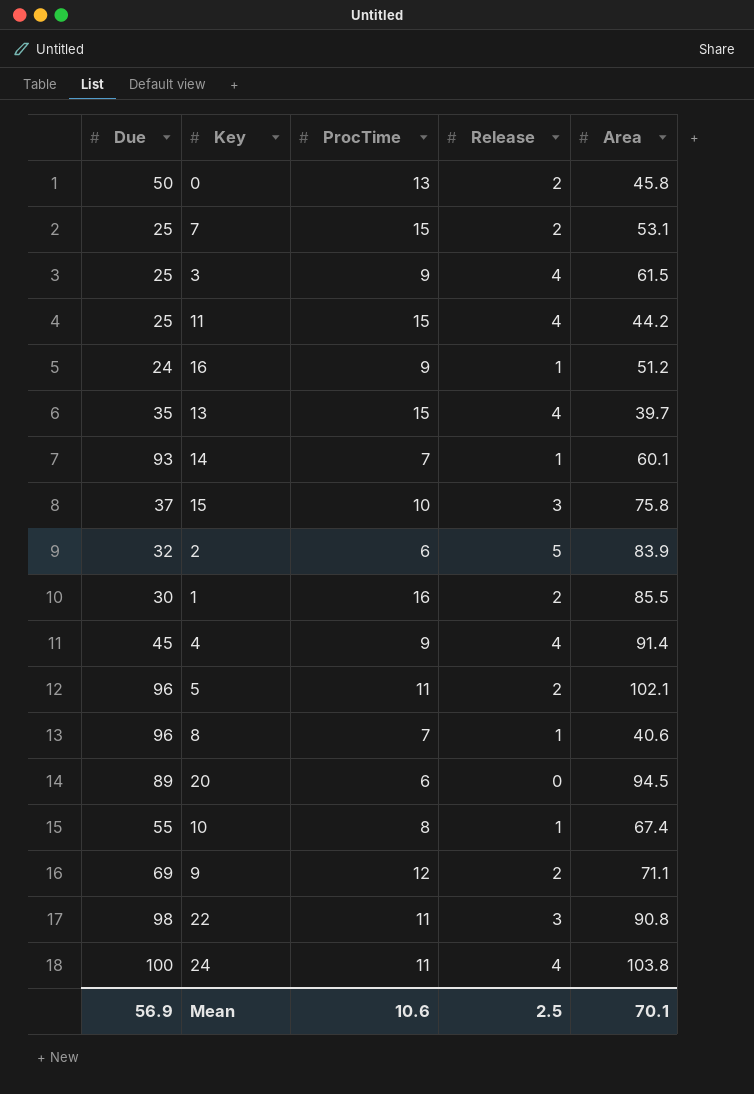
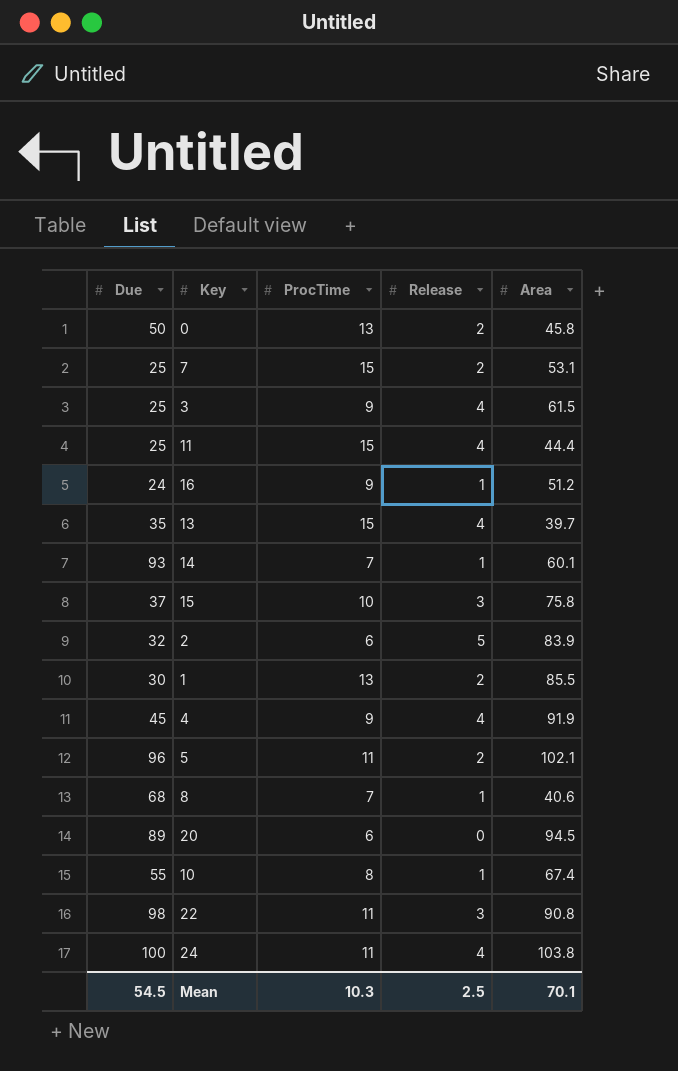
row 9: 69 | 12 | 2 | 71.1 -> none
11 | Area: 44.2 -> 44.4
1 | ProcTime: 16 -> 13
4 | Area: 91.4 -> 91.9
8 | Due: 96 -> 68
Mean | Due: 56.9 -> 54.5
Mean | ProcTime: 10.6 -> 10.3

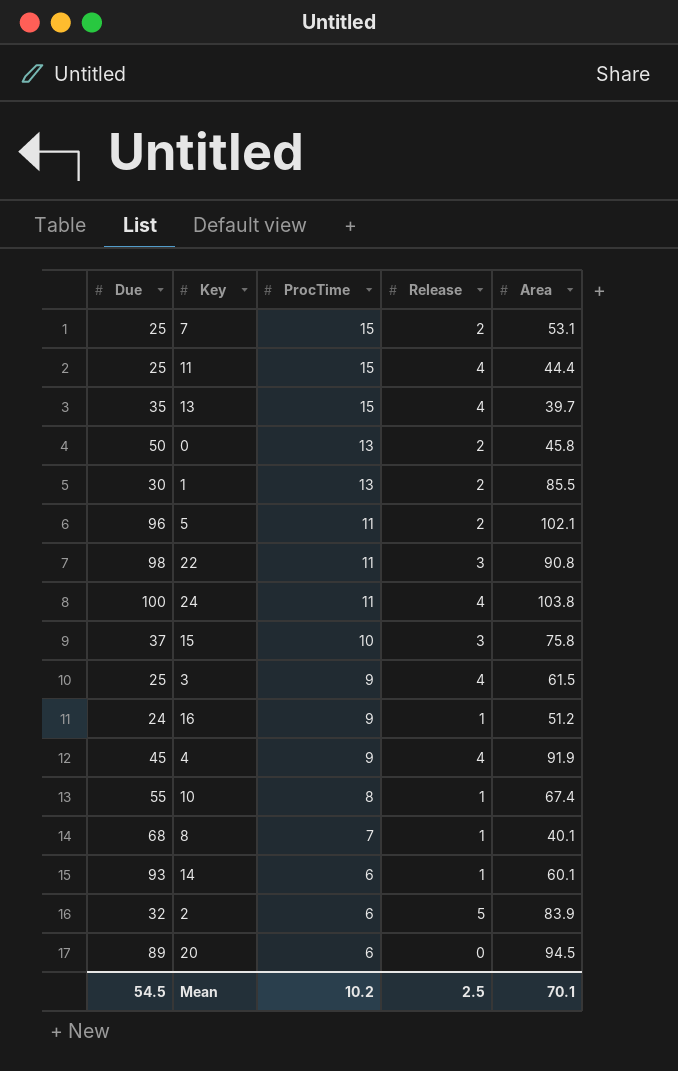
row order: none -> ProcTime descending
8 | Area: 40.6 -> 40.1
14 | ProcTime: 7 -> 6
Mean | ProcTime: 10.3 -> 10.2

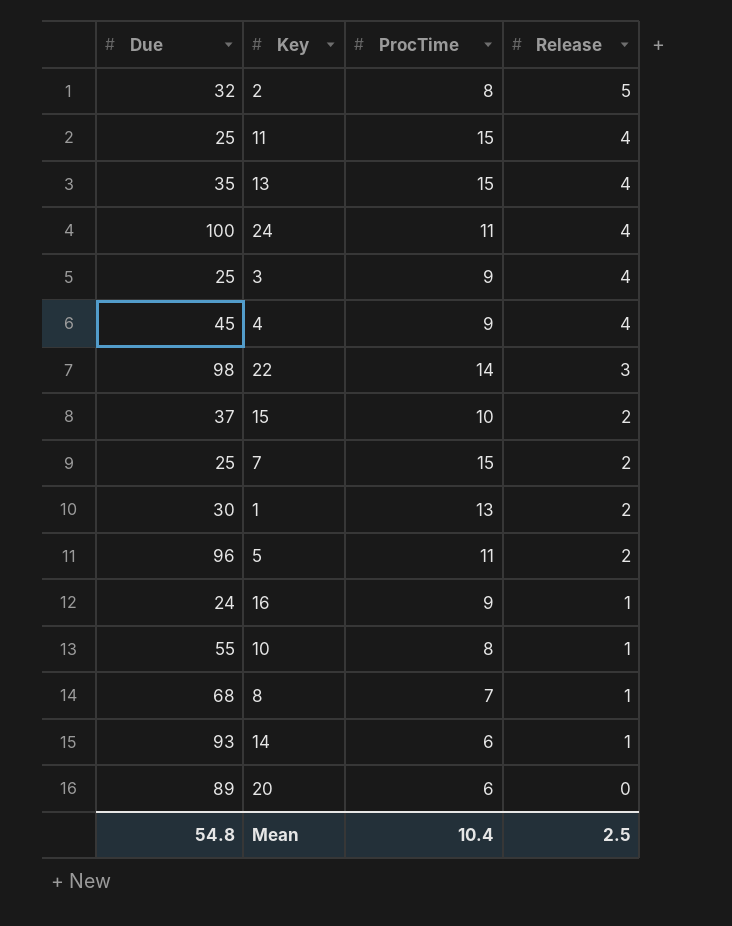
row order: ProcTime descending -> Release descending
column Area | position: 5 -> none
row 0: 50 | 13 | 2 | 45.8 -> none
2 | ProcTime: 6 -> 8
22 | ProcTime: 11 -> 14
15 | Release: 3 -> 2
Mean | Due: 54.5 -> 54.8
Mean | ProcTime: 10.2 -> 10.4

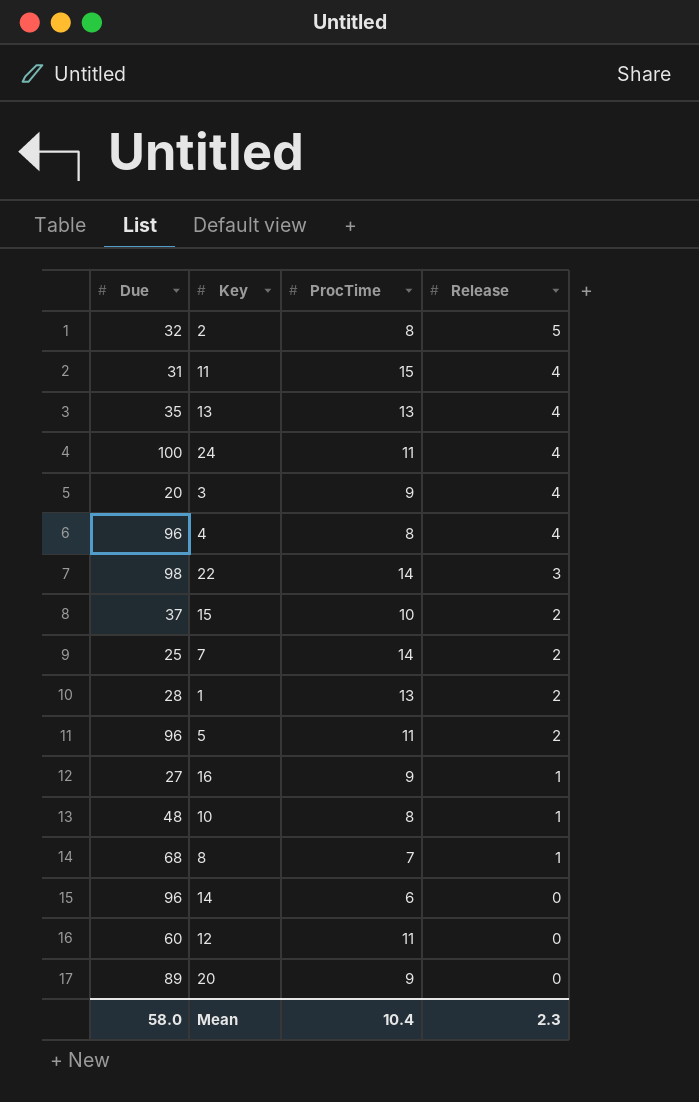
11 | Due: 25 -> 31
13 | ProcTime: 15 -> 13
3 | Due: 25 -> 20
4 | Due: 45 -> 96
4 | ProcTime: 9 -> 8
7 | ProcTime: 15 -> 14
1 | Due: 30 -> 28
16 | Due: 24 -> 27
10 | Due: 55 -> 48
14 | Due: 93 -> 96
14 | Release: 1 -> 0
row 12: none -> 60 | 11 | 0
20 | ProcTime: 6 -> 9
Mean | Due: 54.8 -> 58.0
Mean | Release: 2.5 -> 2.3

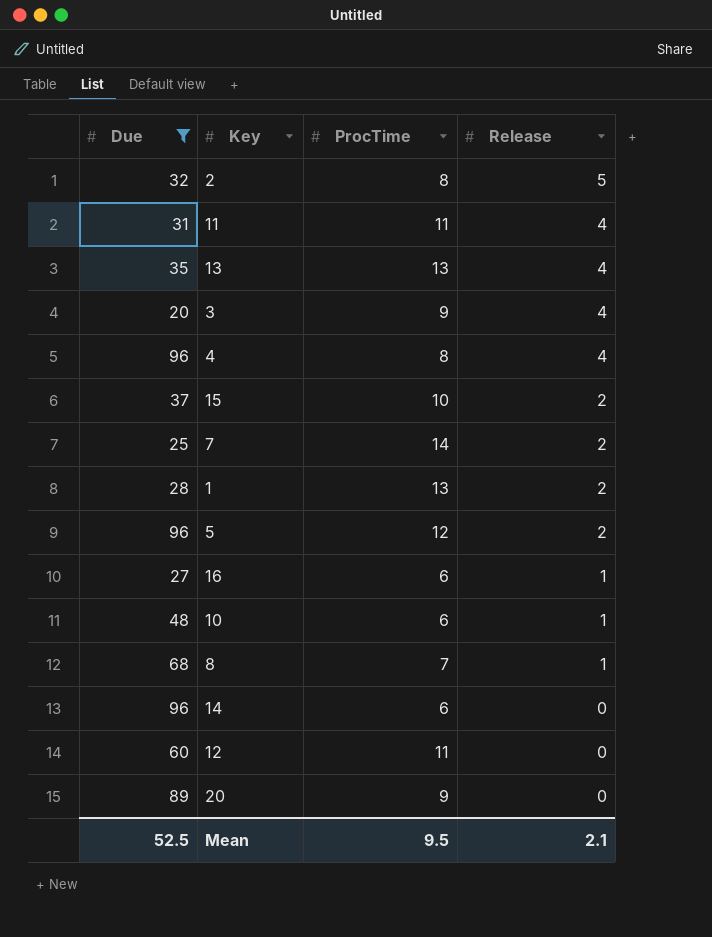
filter: none -> Due <= 96
11 | ProcTime: 15 -> 11
5 | ProcTime: 11 -> 12
16 | ProcTime: 9 -> 6
10 | ProcTime: 8 -> 6
Mean | Due: 58.0 -> 52.5
Mean | ProcTime: 10.4 -> 9.5
Mean | Release: 2.3 -> 2.1

